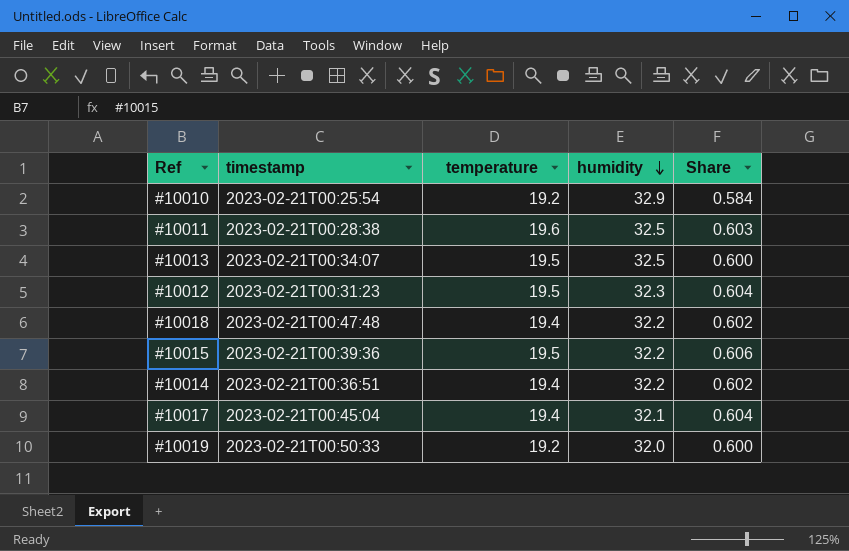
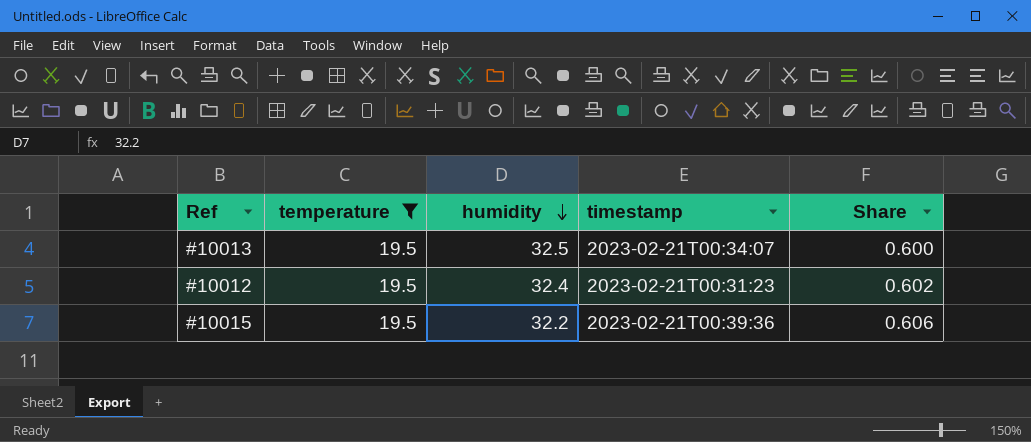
filter: none -> temperature = 19.5
column timestamp | position: 2 -> 4
#10012 | humidity: 32.3 -> 32.4
#10012 | Share: 0.604 -> 0.602

